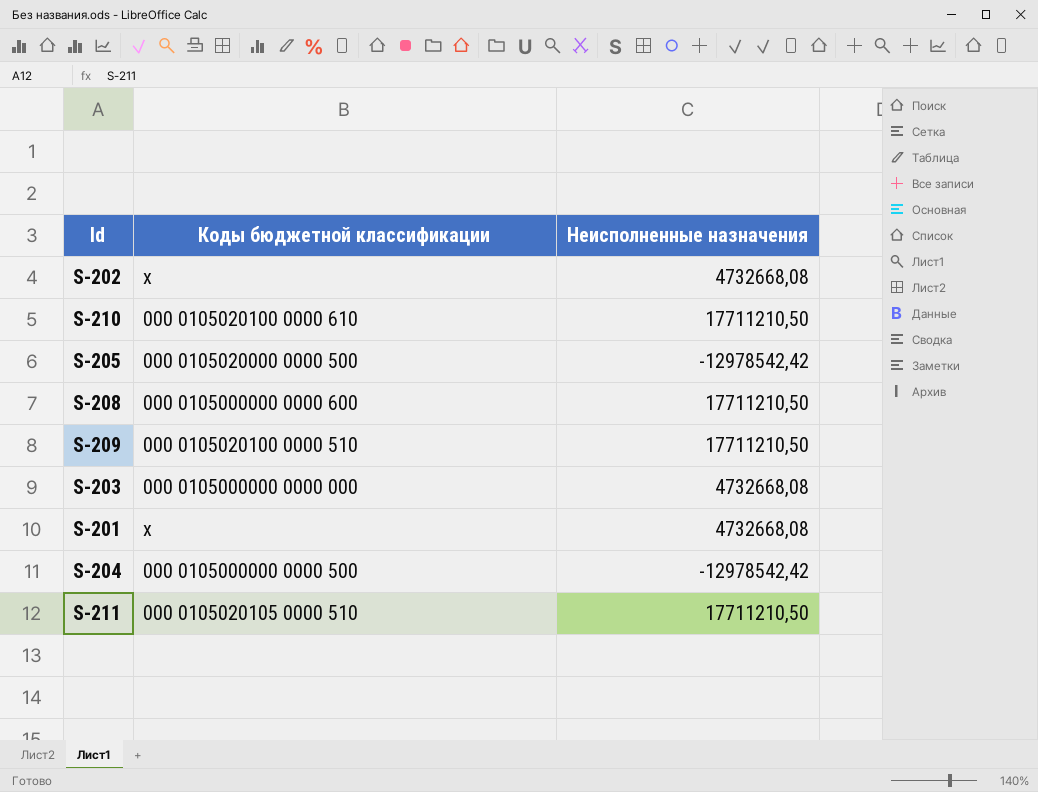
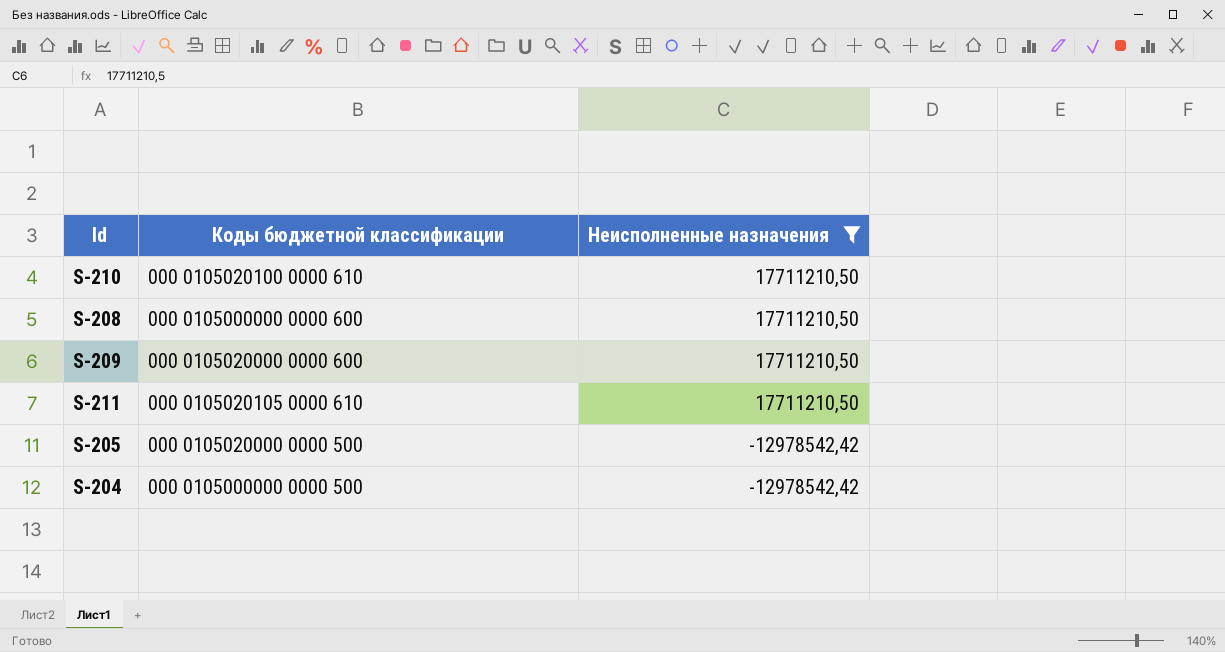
filter: none -> Неисполненные назначения != 4732668,08
row order: none -> Неисполненные назначения descending
S-209 | Коды бюджетной классификации: 000 0105020100 0000 510 -> 000 0105020000 0000 600
S-211 | Коды бюджетной классификации: 000 0105020105 0000 510 -> 000 0105020105 0000 610

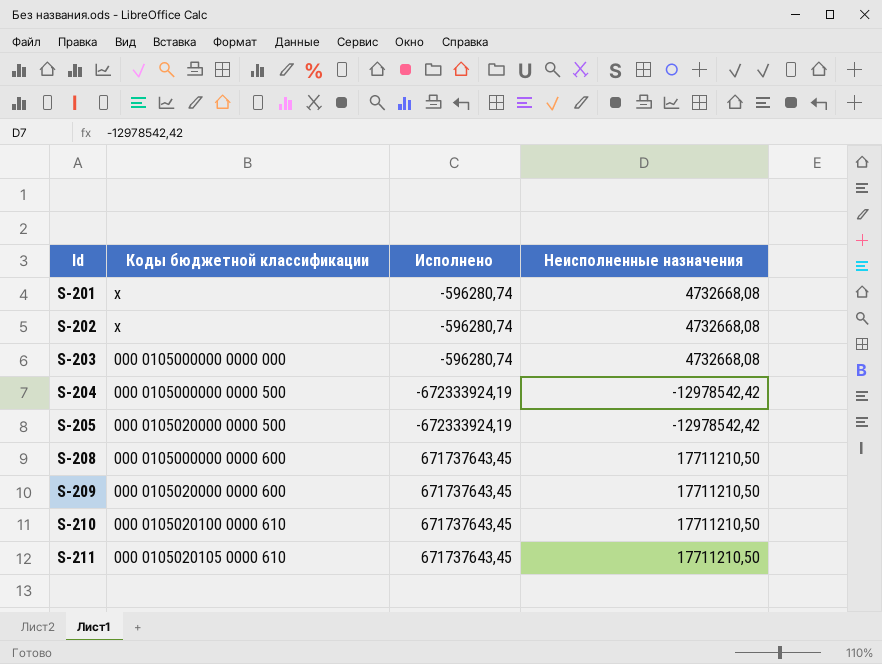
filter: Неисполненные назначения != 4732668,08 -> none
row order: Неисполненные назначения descending -> Id ascending
column Исполнено | position: none -> 3

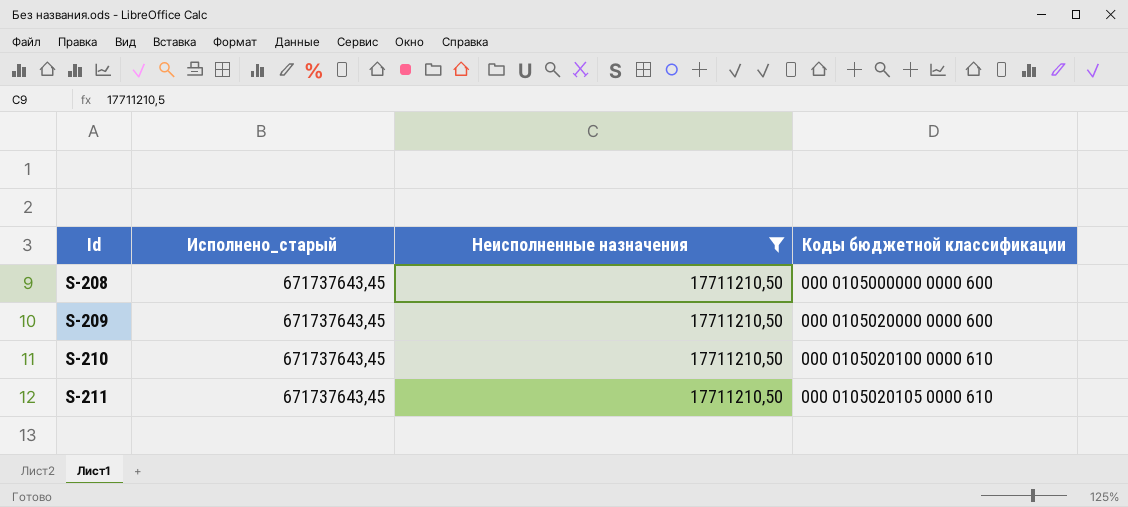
filter: none -> Неисполненные назначения = 17711210,50
column name: Исполнено -> Исполнено_старый
column Коды бюджетной классификации | position: 2 -> 4

